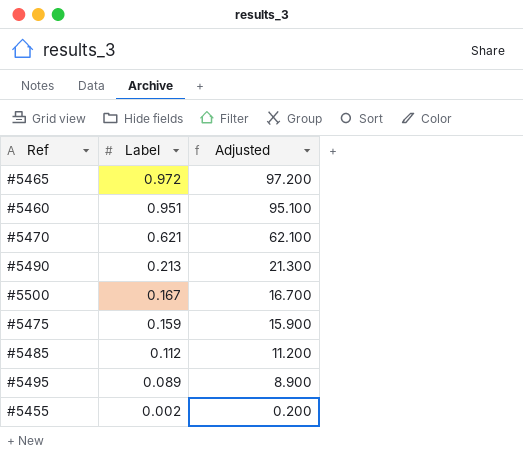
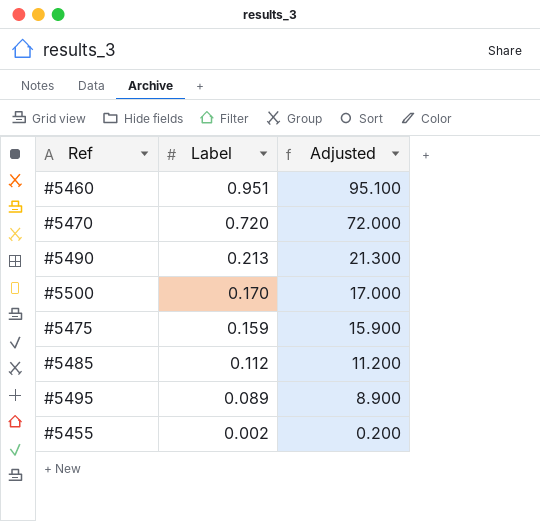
row #5465: 0.972 | 97.200 -> none
#5470 | Label: 0.621 -> 0.720
#5470 | Adjusted: 62.100 -> 72.000
#5500 | Label: 0.167 -> 0.170
#5500 | Adjusted: 16.700 -> 17.000

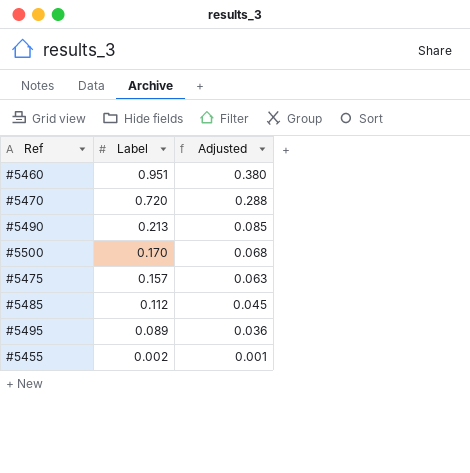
column Adjusted | formula: [Label] * 100 -> [Label] * 0.4
#5475 | Label: 0.159 -> 0.157

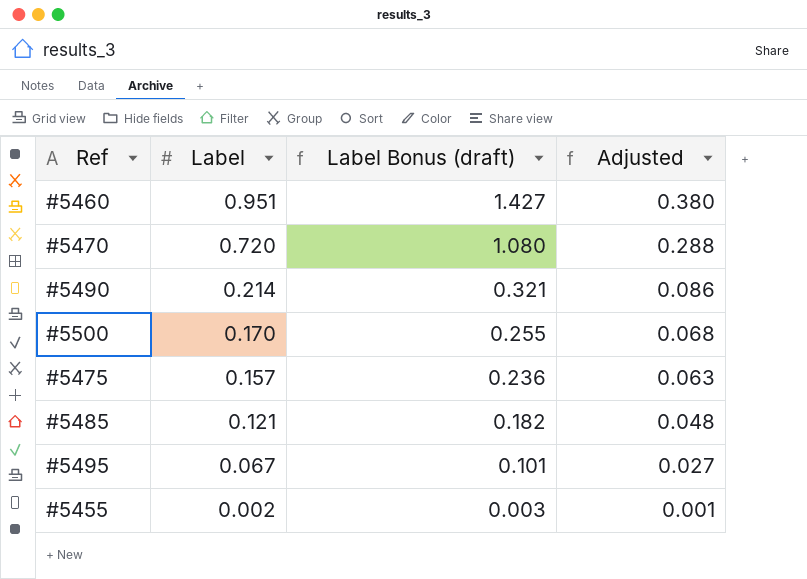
column Label Bonus (draft) | formula: none -> [Label] * 1.5
#5490 | Label: 0.213 -> 0.214
#5490 | Adjusted: 0.085 -> 0.086
#5485 | Label: 0.112 -> 0.121
#5485 | Adjusted: 0.045 -> 0.048
#5495 | Label: 0.089 -> 0.067
#5495 | Adjusted: 0.036 -> 0.027

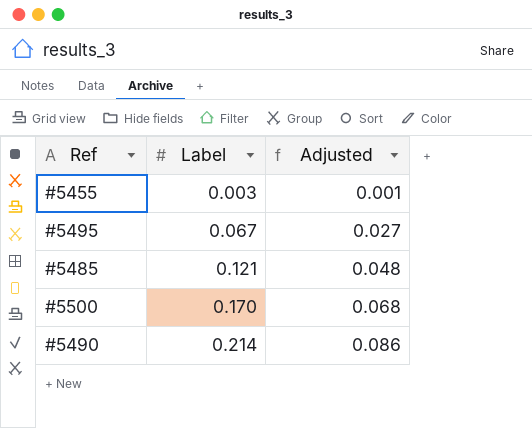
row order: Label descending -> Label ascending
column Label Bonus (draft) | formula: [Label] * 1.5 -> none
row #5460: 0.951 | 1.427 | 0.380 -> none
row #5470: 0.720 | 1.080 | 0.288 -> none
row #5475: 0.157 | 0.236 | 0.063 -> none
#5455 | Label: 0.002 -> 0.003

